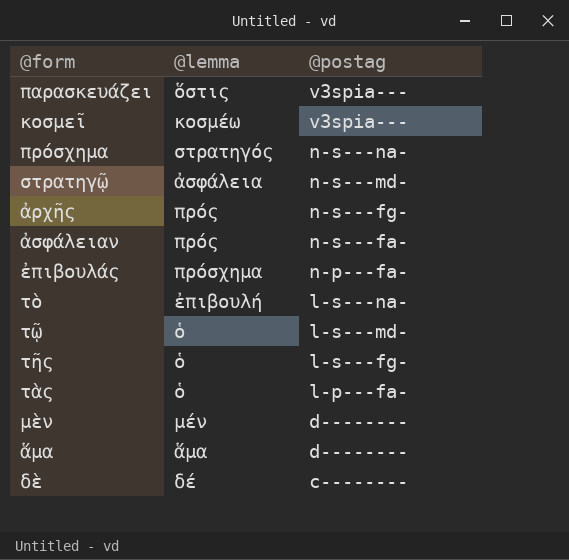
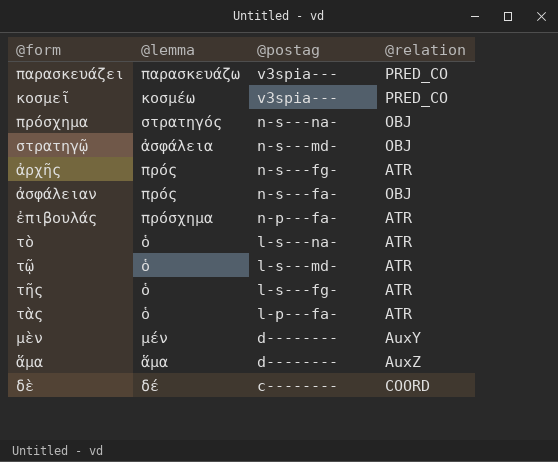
column @relation | position: none -> 4
παρασκευάζει | @lemma: ὅστις -> παρασκευάζω
τὸ | @lemma: ἐπιβουλή -> ὁ

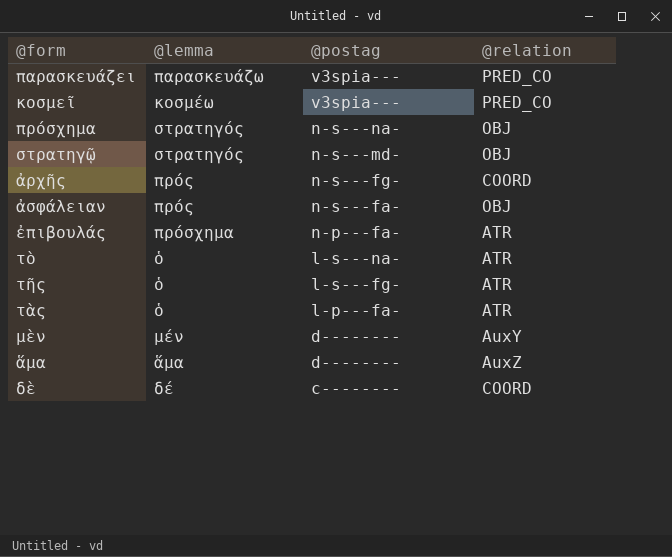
row τῷ: ὁ | l-s---md- | ATR -> none
στρατηγῷ | @lemma: ἀσφάλεια -> στρατηγός
ἀρχῆς | @relation: ATR -> COORD

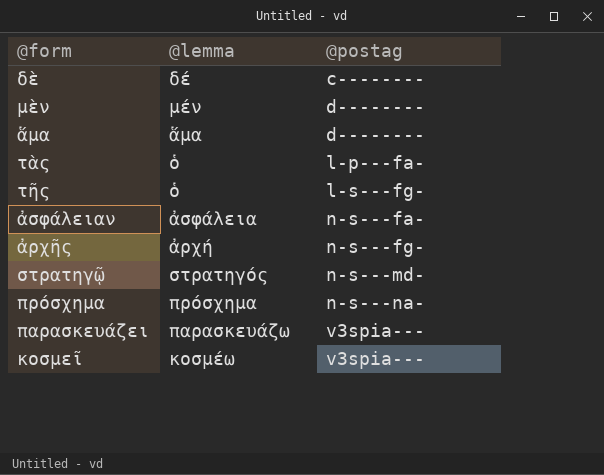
row order: @postag descending -> @postag ascending
column @relation | position: 4 -> none
row ἐπιβουλάς: πρόσχημα | n-p---fa- | ATR -> none
row τὸ: ὁ | l-s---na- | ATR -> none
ἀσφάλειαν | @lemma: πρός -> ἀσφάλεια
ἀρχῆς | @lemma: πρός -> ἀρχή
πρόσχημα | @lemma: στρατηγός -> πρόσχημα

